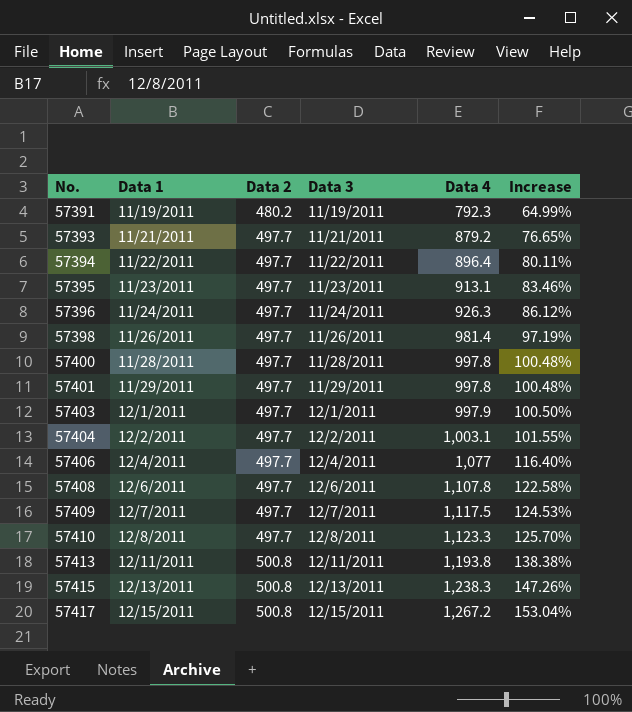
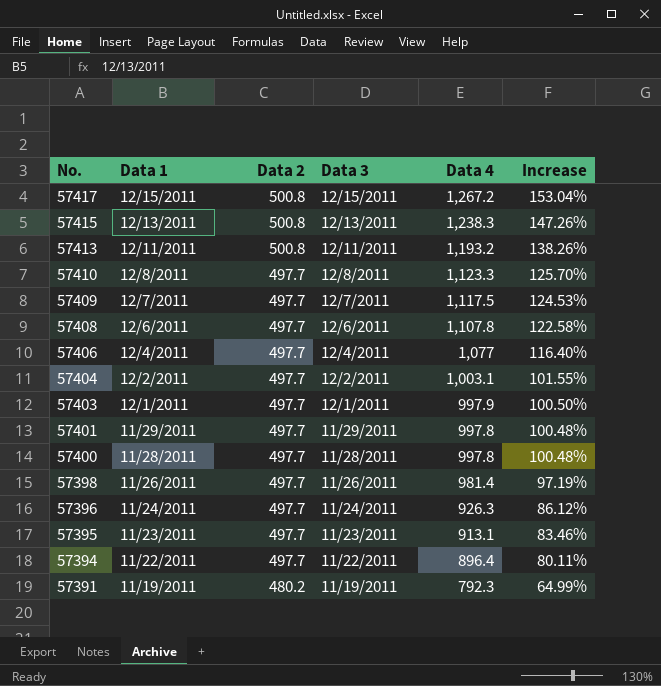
row order: No. ascending -> No. descending
row 57393: 11/21/2011 | 497.7 | 11/21/2011 | 879.2 | 76.65% -> none
57413 | Data 4: 1,193.8 -> 1,193.2
57413 | Increase: 138.38% -> 138.26%

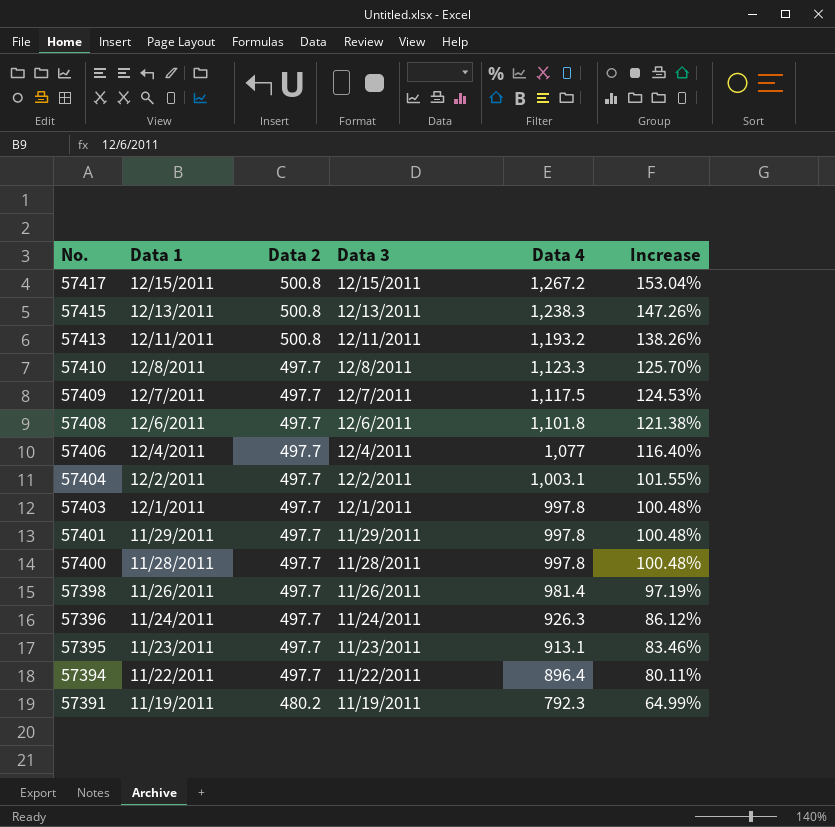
57408 | Data 4: 1,107.8 -> 1,101.8
57408 | Increase: 122.58% -> 121.38%
57403 | Data 4: 997.9 -> 997.8
57403 | Increase: 100.50% -> 100.48%

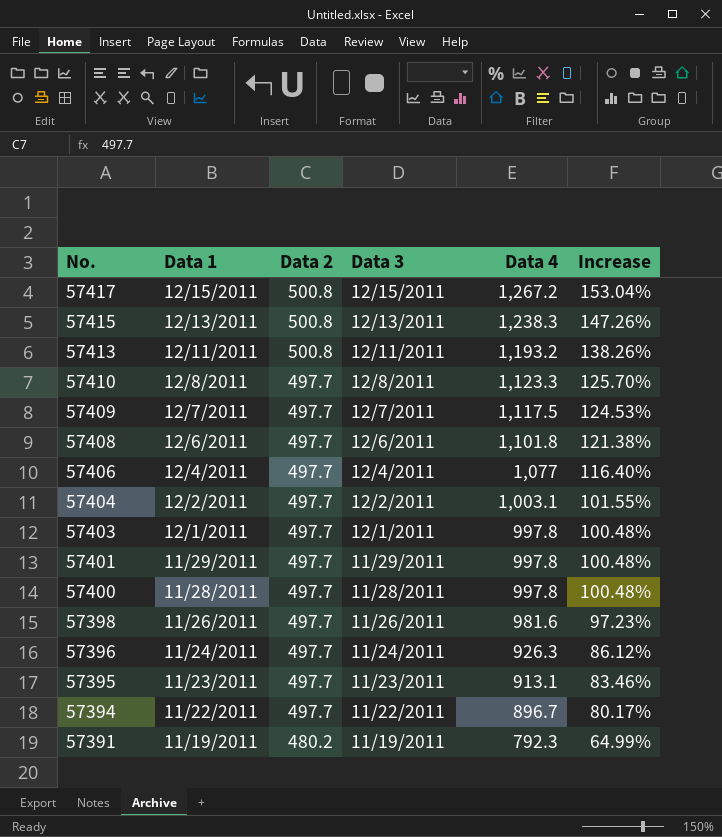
57398 | Data 4: 981.4 -> 981.6
57398 | Increase: 97.19% -> 97.23%
57394 | Data 4: 896.4 -> 896.7
57394 | Increase: 80.11% -> 80.17%

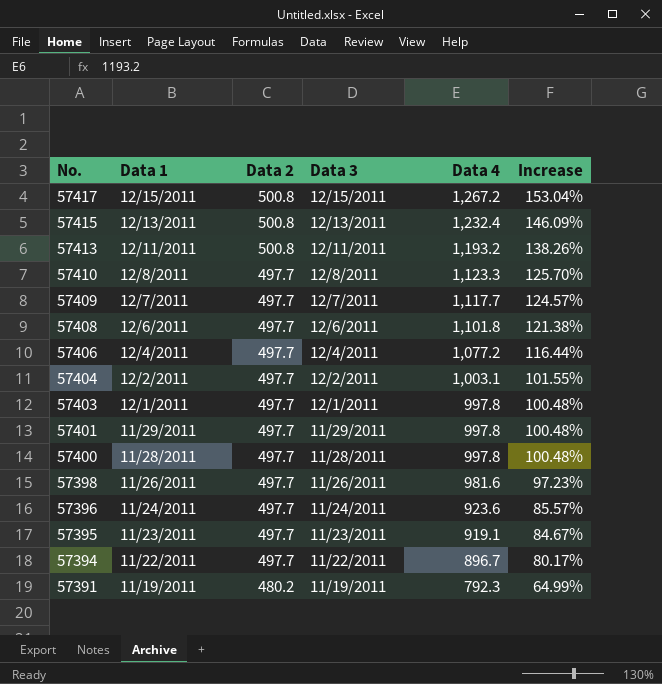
57415 | Data 4: 1,238.3 -> 1,232.4
57415 | Increase: 147.26% -> 146.09%
57409 | Data 4: 1,117.5 -> 1,117.7
57409 | Increase: 124.53% -> 124.57%
57406 | Data 4: 1,077 -> 1,077.2
57406 | Increase: 116.40% -> 116.44%
57396 | Data 4: 926.3 -> 923.6
57396 | Increase: 86.12% -> 85.57%
57395 | Data 4: 913.1 -> 919.1
57395 | Increase: 83.46% -> 84.67%

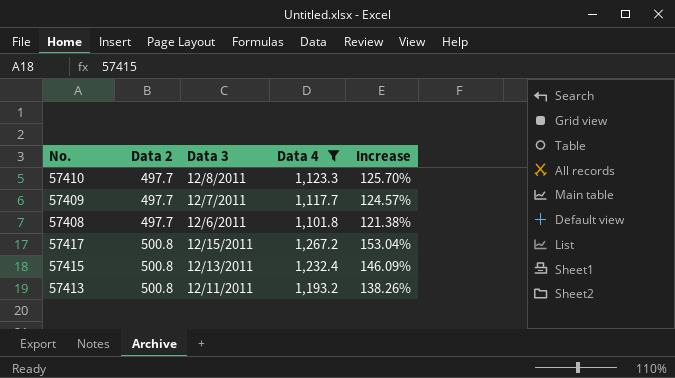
filter: none -> Data 4 >= 1,101.8
row order: No. descending -> Data 2 ascending
column Data 1 | position: 2 -> none

